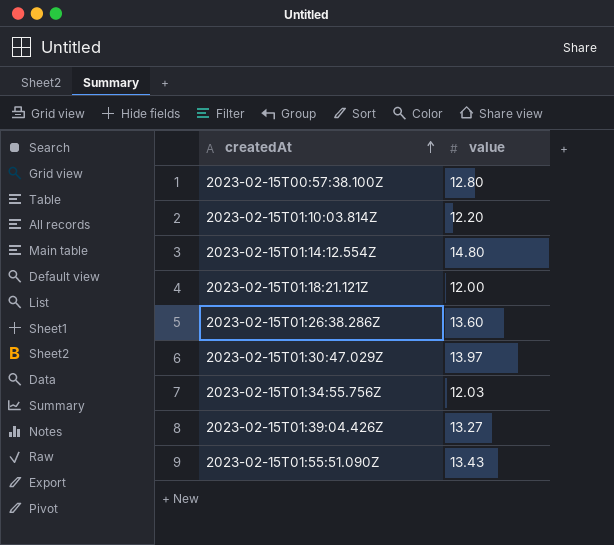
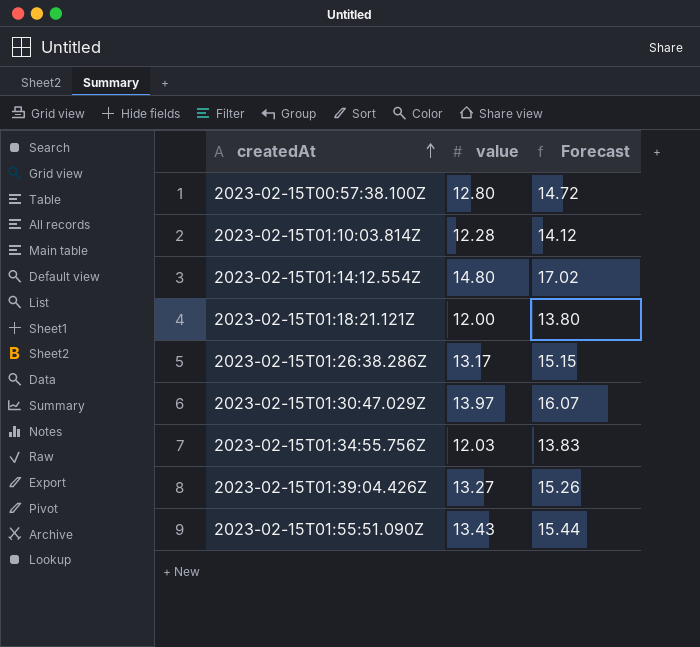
column Forecast | formula: none -> [value] * 1.15
2023-02-15T01:10:03.814Z | value: 12.20 -> 12.28
2023-02-15T01:26:38.286Z | value: 13.60 -> 13.17

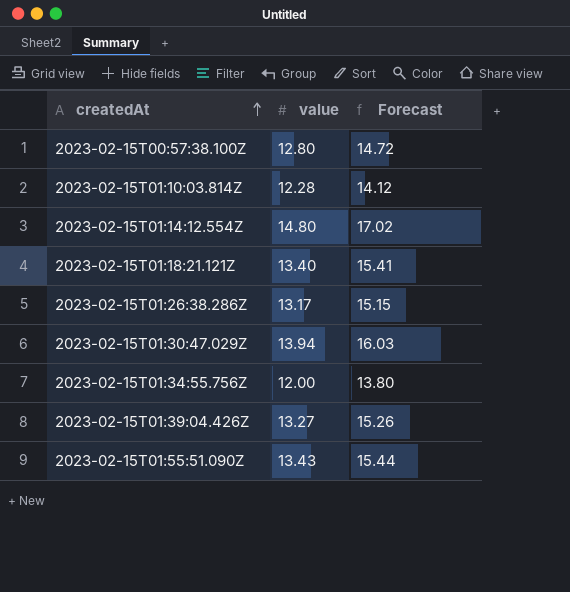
2023-02-15T01:18:21.121Z | value: 12.00 -> 13.40
2023-02-15T01:18:21.121Z | Forecast: 13.80 -> 15.41
2023-02-15T01:30:47.029Z | value: 13.97 -> 13.94
2023-02-15T01:30:47.029Z | Forecast: 16.07 -> 16.03
2023-02-15T01:34:55.756Z | value: 12.03 -> 12.00
2023-02-15T01:34:55.756Z | Forecast: 13.83 -> 13.80

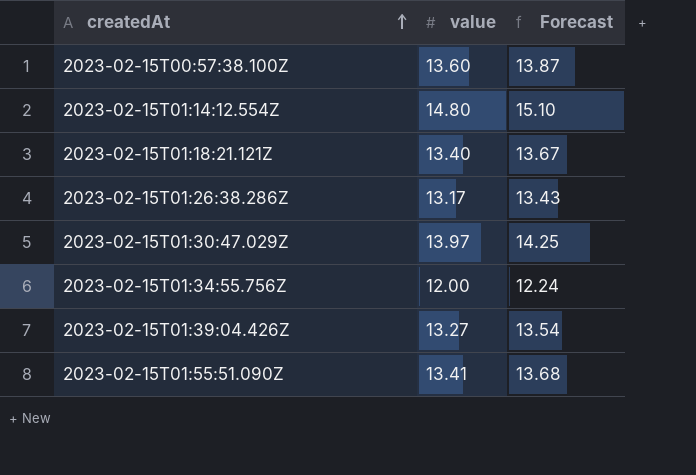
column Forecast | formula: [value] * 1.15 -> [value] * 1.02
row 2023-02-15T01:10:03.814Z: 12.28 | 14.12 -> none
2023-02-15T00:57:38.100Z | value: 12.80 -> 13.60
2023-02-15T01:30:47.029Z | value: 13.94 -> 13.97
2023-02-15T01:55:51.090Z | value: 13.43 -> 13.41

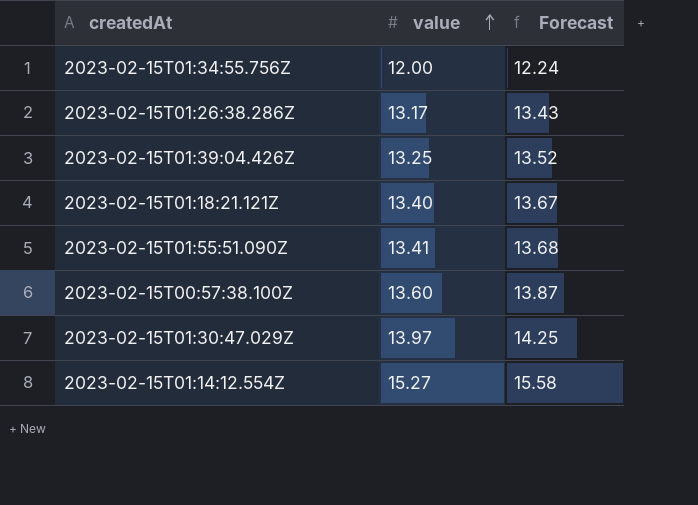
row order: createdAt ascending -> value ascending
2023-02-15T01:39:04.426Z | value: 13.27 -> 13.25
2023-02-15T01:39:04.426Z | Forecast: 13.54 -> 13.52
2023-02-15T01:14:12.554Z | value: 14.80 -> 15.27
2023-02-15T01:14:12.554Z | Forecast: 15.10 -> 15.58

